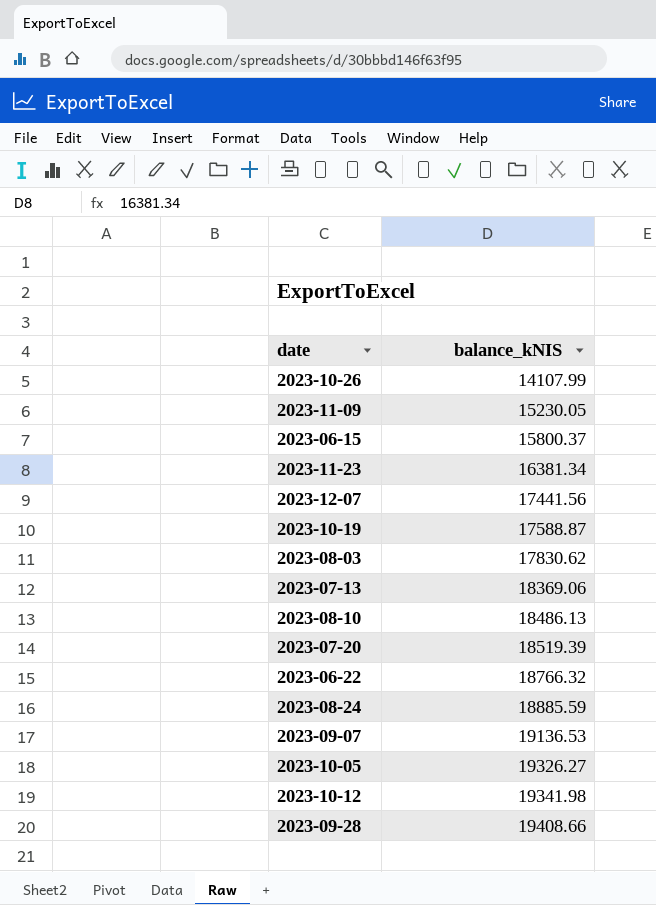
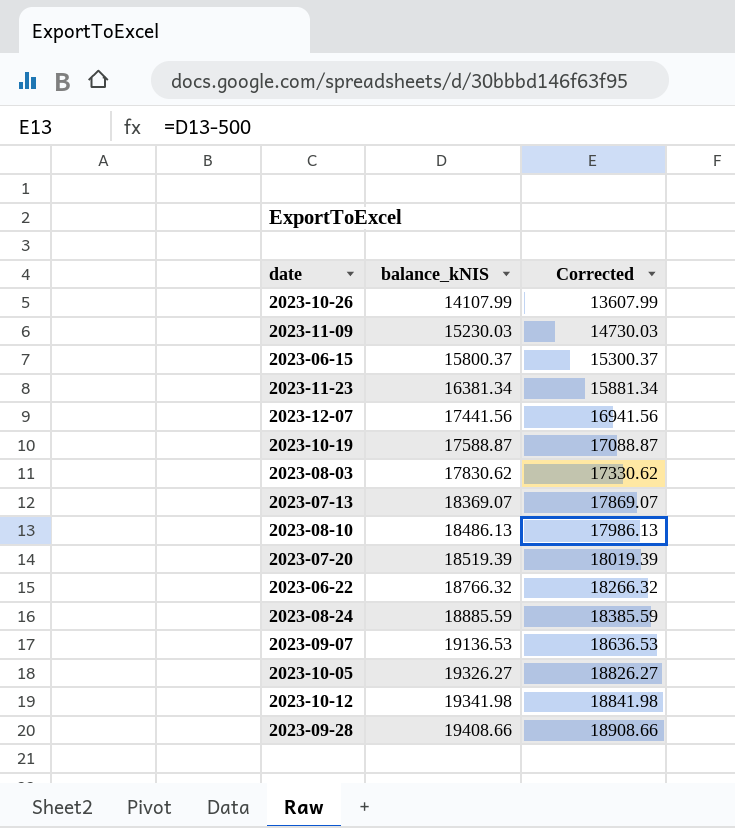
column Corrected | formula: none -> [balance_kNIS] - 500
2023-11-09 | balance_kNIS: 15230.05 -> 15230.03
2023-07-13 | balance_kNIS: 18369.06 -> 18369.07

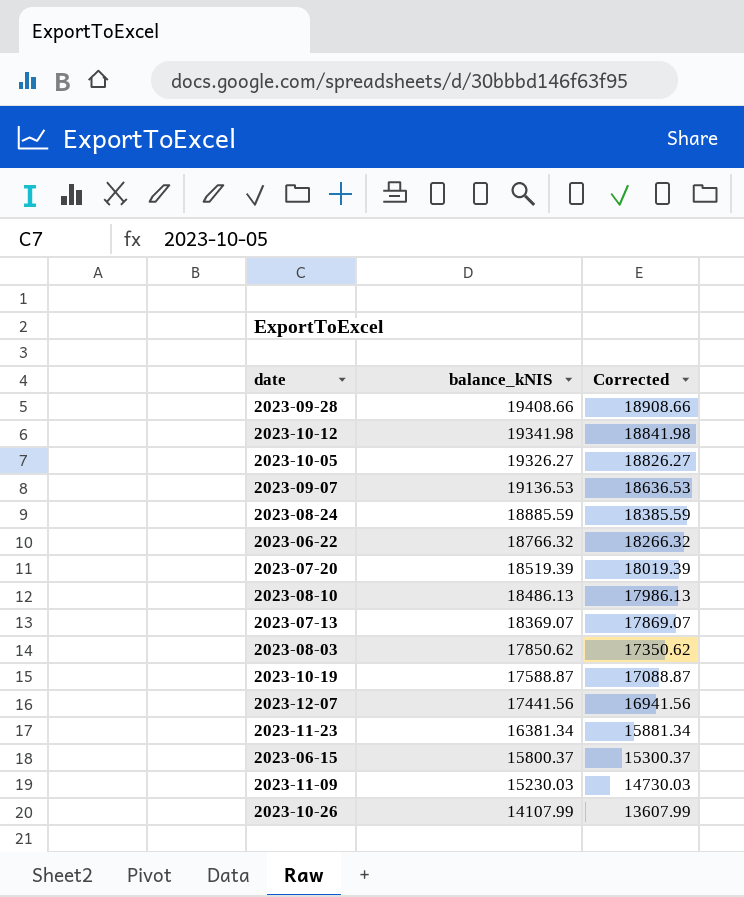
row order: balance_kNIS ascending -> balance_kNIS descending
2023-08-03 | balance_kNIS: 17830.62 -> 17850.62
2023-08-03 | Corrected: 17330.62 -> 17350.62

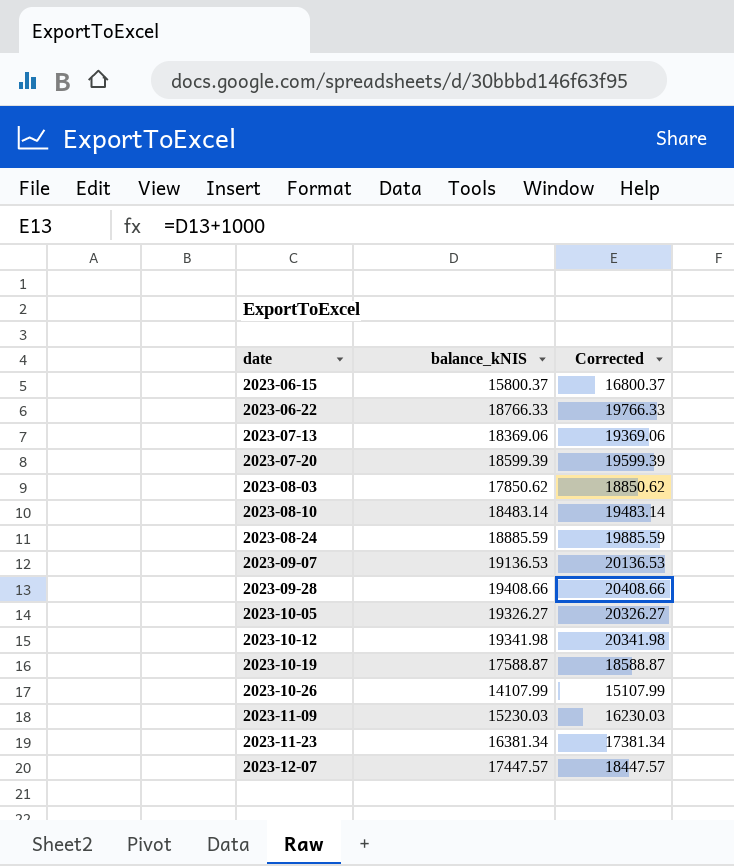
row order: balance_kNIS descending -> date ascending
column Corrected | formula: [balance_kNIS] - 500 -> [balance_kNIS] + 1000
2023-06-22 | balance_kNIS: 18766.32 -> 18766.33
2023-07-13 | balance_kNIS: 18369.07 -> 18369.06
2023-07-20 | balance_kNIS: 18519.39 -> 18599.39
2023-08-10 | balance_kNIS: 18486.13 -> 18483.14
2023-12-07 | balance_kNIS: 17441.56 -> 17447.57

